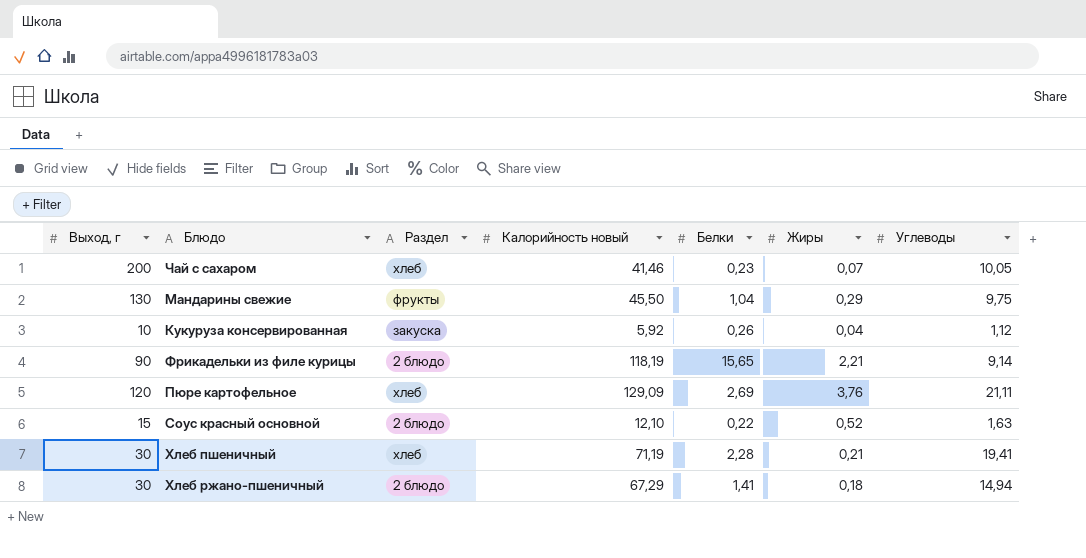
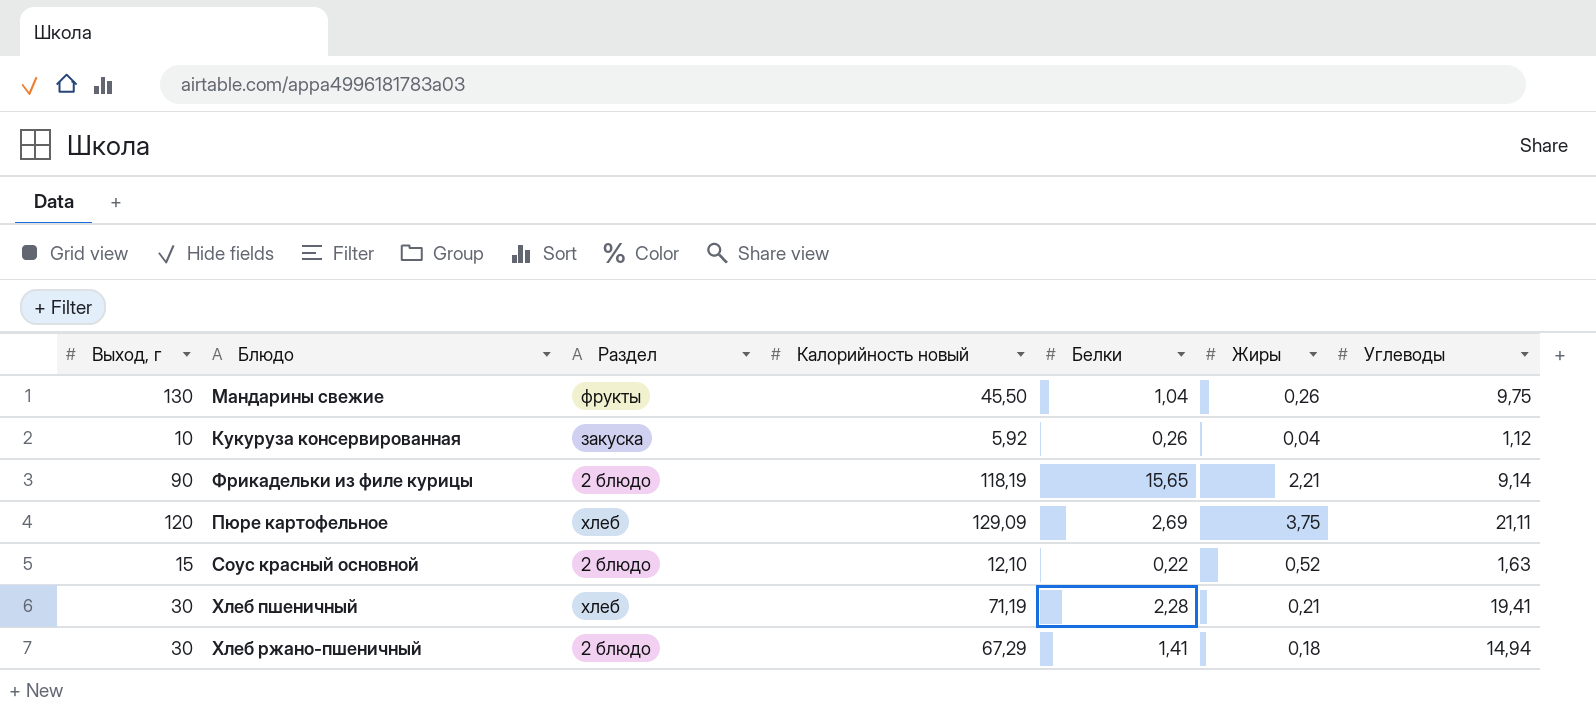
row Чай с сахаром: 200 | хлеб | 41,46 | 0,23 | 0,07 | 10,05 -> none
Мандарины свежие | Жиры: 0,29 -> 0,26
Пюре картофельное | Жиры: 3,76 -> 3,75

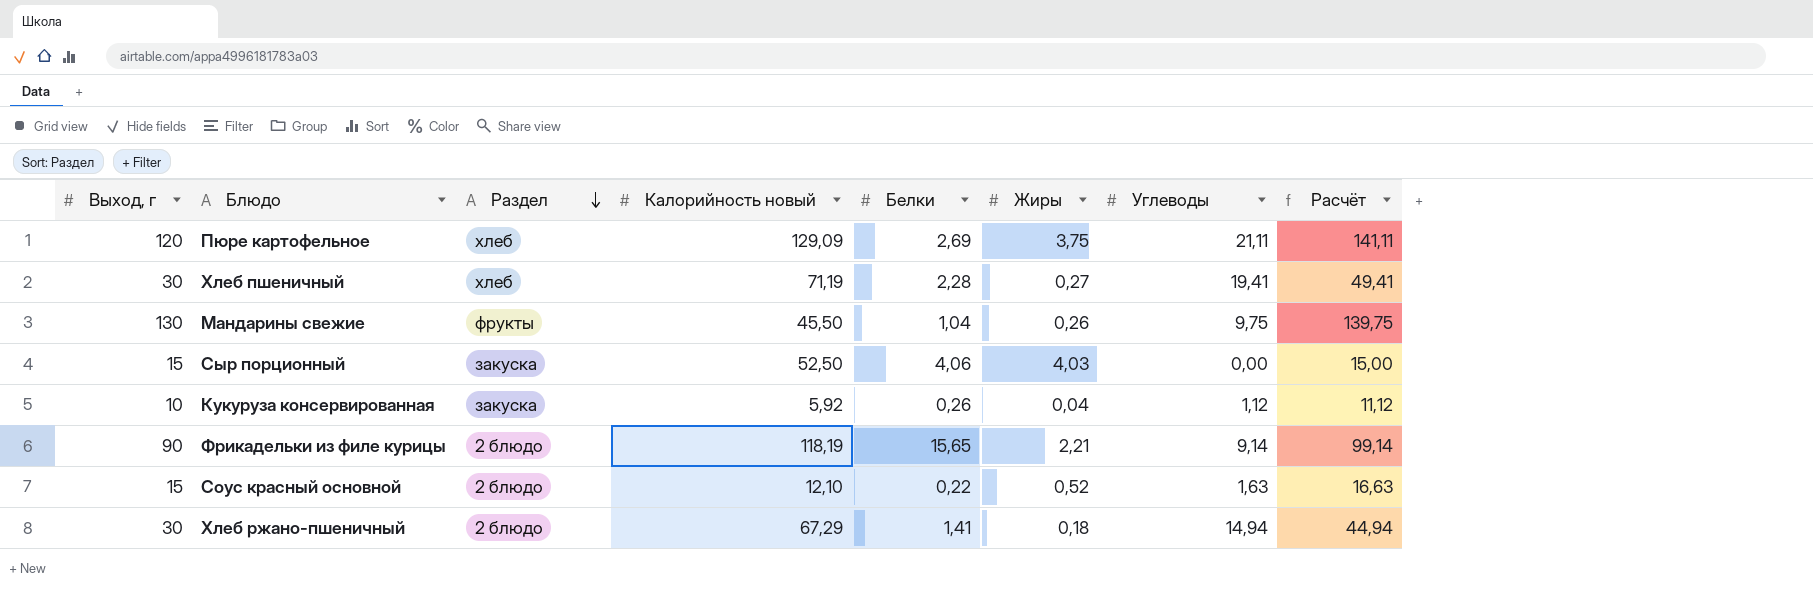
row order: none -> Раздел descending
column Расчёт | formula: none -> [Выход, г] + [Углеводы]
Хлеб пшеничный | Жиры: 0,21 -> 0,27
row Сыр порционный: none -> 15 | закуска | 52,50 | 4,06 | 4,03 | 0,00 | 15,00

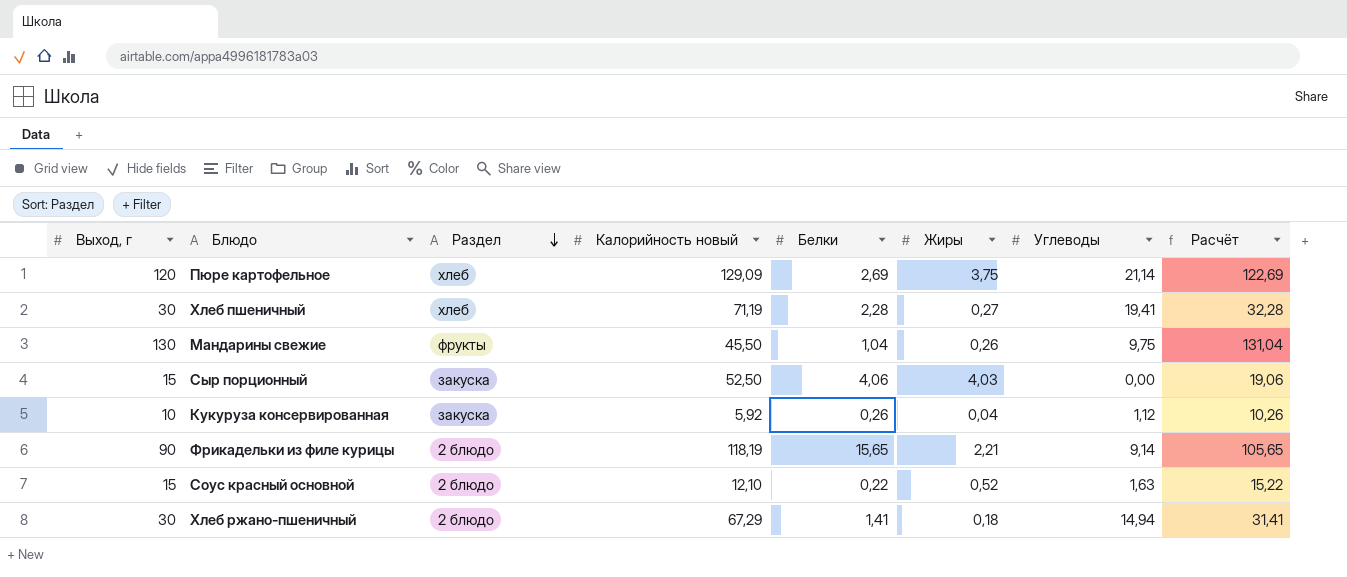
column Расчёт | formula: [Выход, г] + [Углеводы] -> [Выход, г] + [Белки]
Пюре картофельное | Углеводы: 21,11 -> 21,14

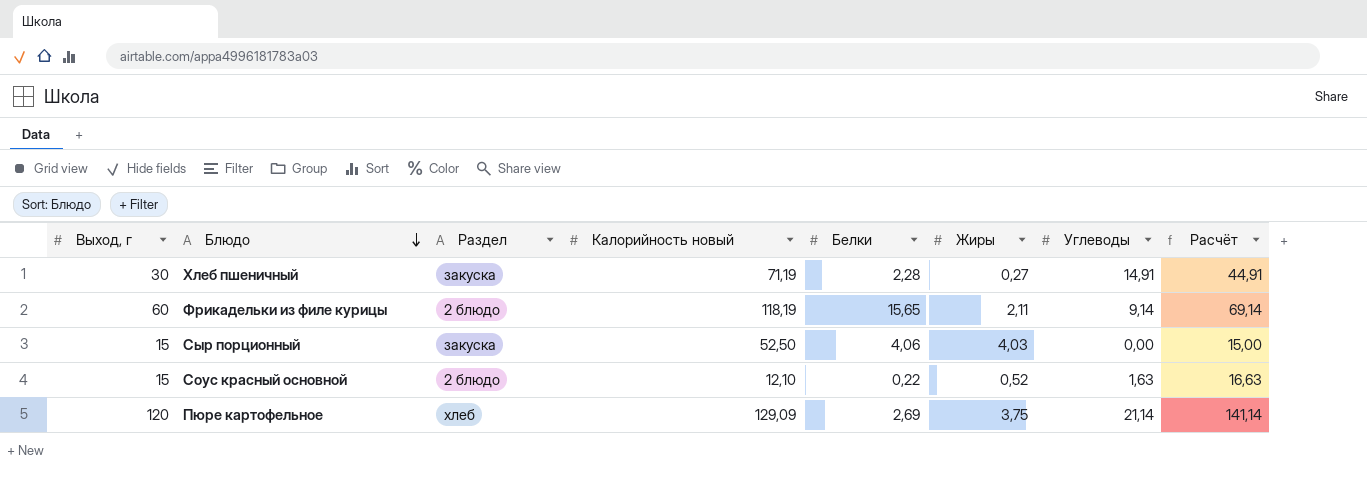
row order: Раздел descending -> Блюдо descending
column Расчёт | formula: [Выход, г] + [Белки] -> [Выход, г] + [Углеводы]
row Мандарины свежие: 130 | фрукты | 45,50 | 1,04 | 0,26 | 9,75 | 131,04 -> none
row Кукуруза консервированная: 10 | закуска | 5,92 | 0,26 | 0,04 | 1,12 | 10,26 -> none
row Хлеб ржано-пшеничный: 30 | 2 блюдо | 67,29 | 1,41 | 0,18 | 14,94 | 31,41 -> none
Хлеб пшеничный | Раздел: хлеб -> закуска
Хлеб пшеничный | Углеводы: 19,41 -> 14,91
Фрикадельки из филе курицы | Выход, г: 90 -> 60
Фрикадельки из филе курицы | Жиры: 2,21 -> 2,11

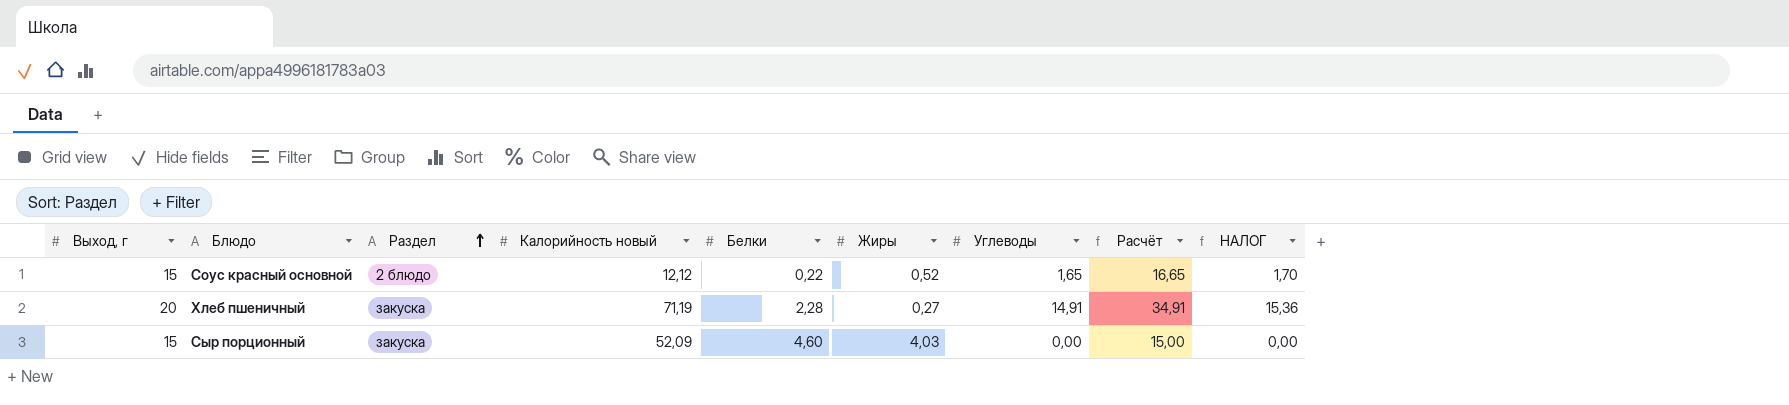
row order: Блюдо descending -> Раздел ascending
column НАЛОГ | formula: none -> [Углеводы] * 1,03
row Фрикадельки из филе курицы: 60 | 2 блюдо | 118,19 | 15,65 | 2,11 | 9,14 | 69,14 -> none
row Пюре картофельное: 120 | хлеб | 129,09 | 2,69 | 3,75 | 21,14 | 141,14 -> none
Соус красный основной | Калорийность новый: 12,10 -> 12,12
Соус красный основной | Углеводы: 1,63 -> 1,65
Соус красный основной | Расчёт: 16,63 -> 16,65
Хлеб пшеничный | Выход, г: 30 -> 20
Хлеб пшеничный | Расчёт: 44,91 -> 34,91
Сыр порционный | Калорийность новый: 52,50 -> 52,09
Сыр порционный | Белки: 4,06 -> 4,60

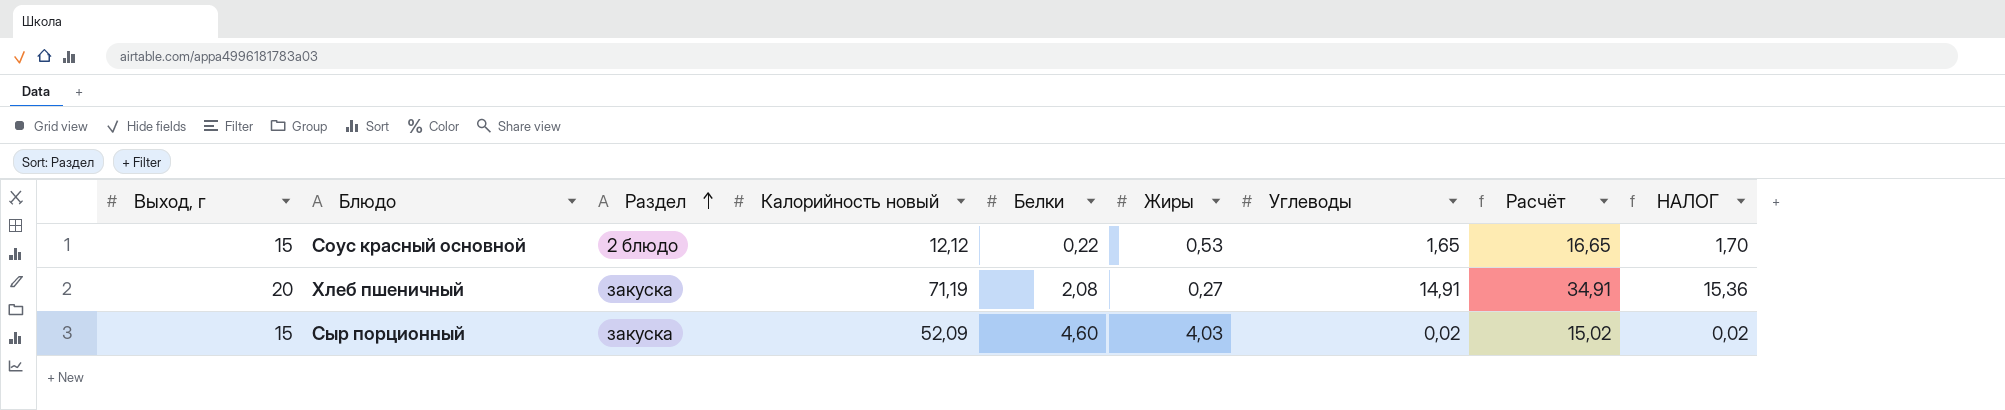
Соус красный основной | Жиры: 0,52 -> 0,53
Хлеб пшеничный | Белки: 2,28 -> 2,08
Сыр порционный | Углеводы: 0,00 -> 0,02
Сыр порционный | Расчёт: 15,00 -> 15,02
Сыр порционный | НАЛОГ: 0,00 -> 0,02

